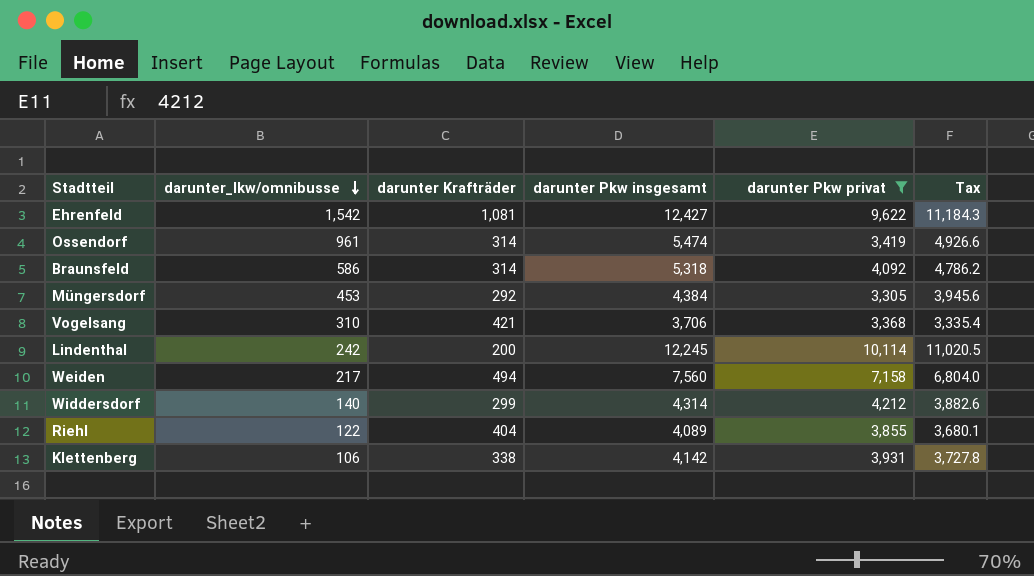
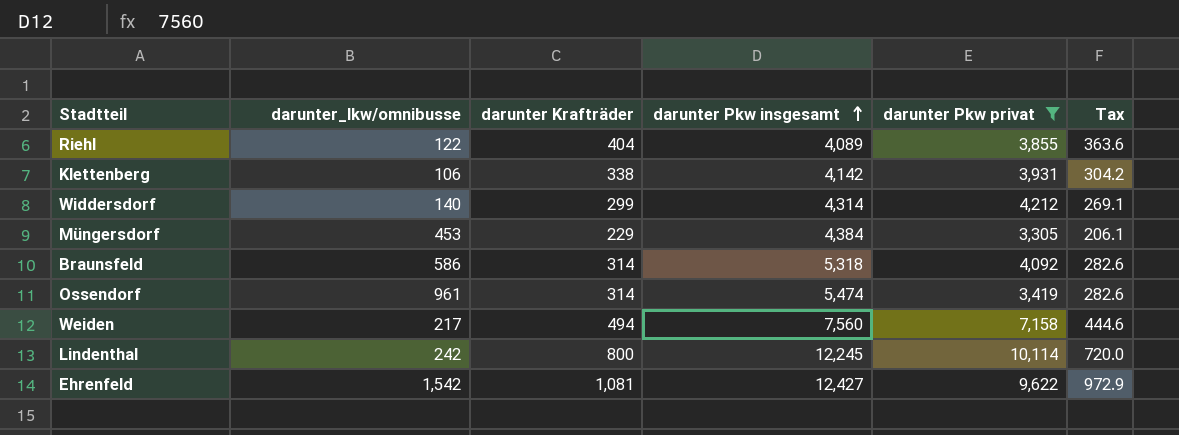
row order: darunter_lkw/omnibusse descending -> darunter Pkw insgesamt ascending
column Tax | formula: [darunter Pkw insgesamt] * 0.9 -> [darunter Krafträder] * 0.9
row Vogelsang: 310 | 421 | 3,706 | 3,368 | 3,335.4 -> none
Müngersdorf | darunter Krafträder: 292 -> 229
Lindenthal | darunter Krafträder: 200 -> 800

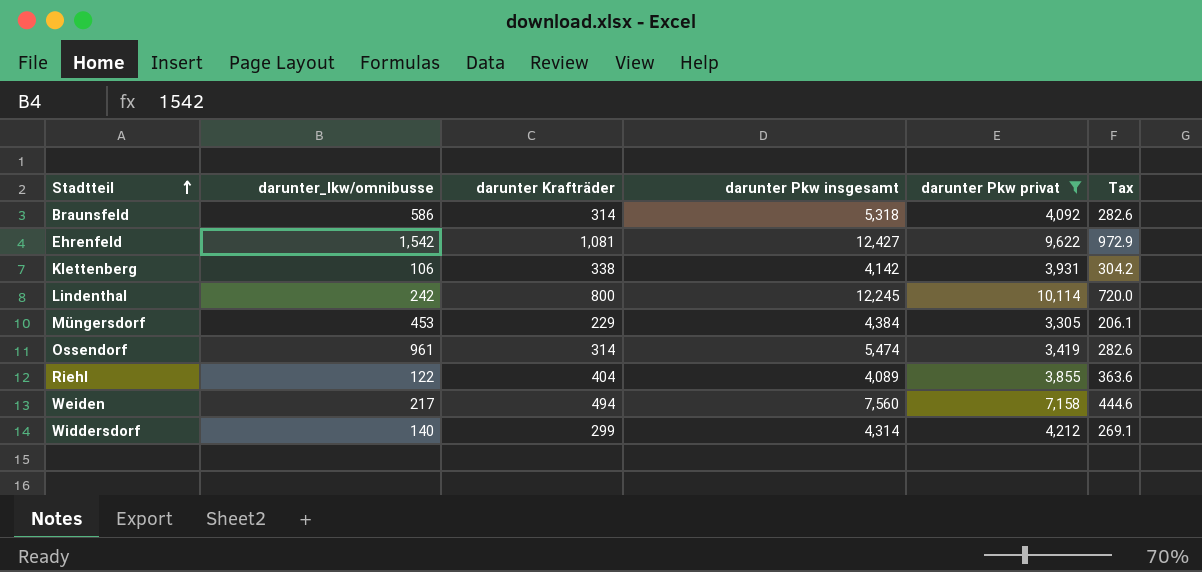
row order: darunter Pkw insgesamt ascending -> Stadtteil ascending

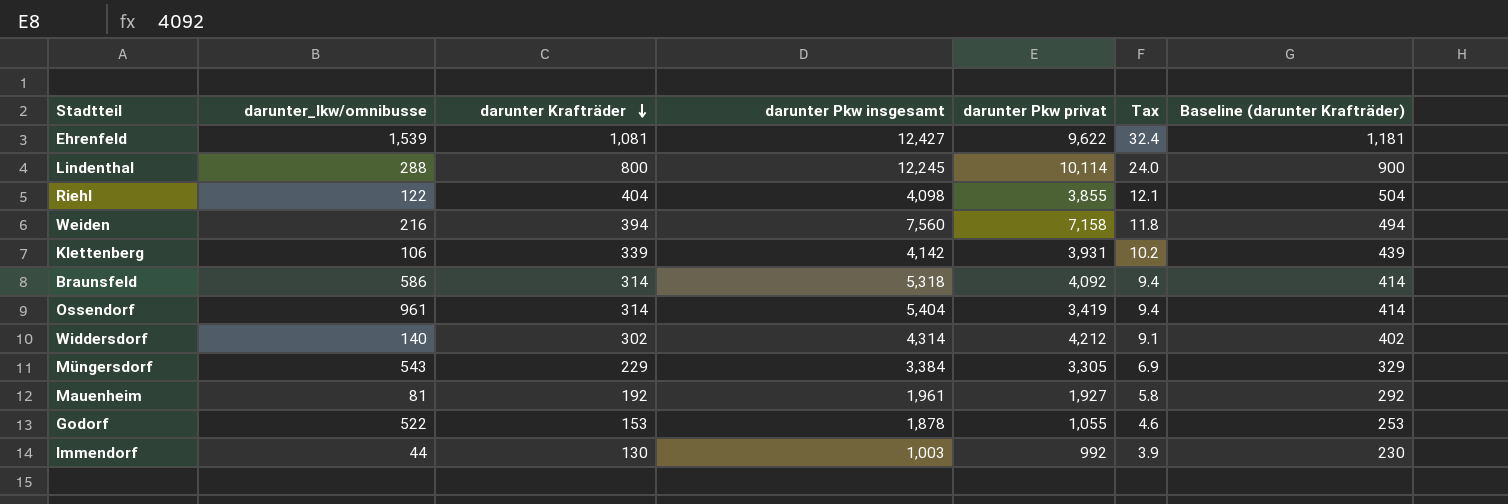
filter: darunter Pkw privat >= 3,305 -> none
row order: Stadtteil ascending -> darunter Krafträder descending
column Tax | formula: [darunter Krafträder] * 0.9 -> [darunter Krafträder] * 0.03
column Baseline (darunter Krafträder) | formula: none -> [darunter Krafträder] + 100
Ehrenfeld | darunter_lkw/omnibusse: 1,542 -> 1,539
Lindenthal | darunter_lkw/omnibusse: 242 -> 288
Riehl | darunter Pkw insgesamt: 4,089 -> 4,098
Weiden | darunter_lkw/omnibusse: 217 -> 216
Weiden | darunter Krafträder: 494 -> 394
Klettenberg | darunter Krafträder: 338 -> 339
Ossendorf | darunter Pkw insgesamt: 5,474 -> 5,404
Widdersdorf | darunter Krafträder: 299 -> 302
Müngersdorf | darunter_lkw/omnibusse: 453 -> 543
Müngersdorf | darunter Pkw insgesamt: 4,384 -> 3,384

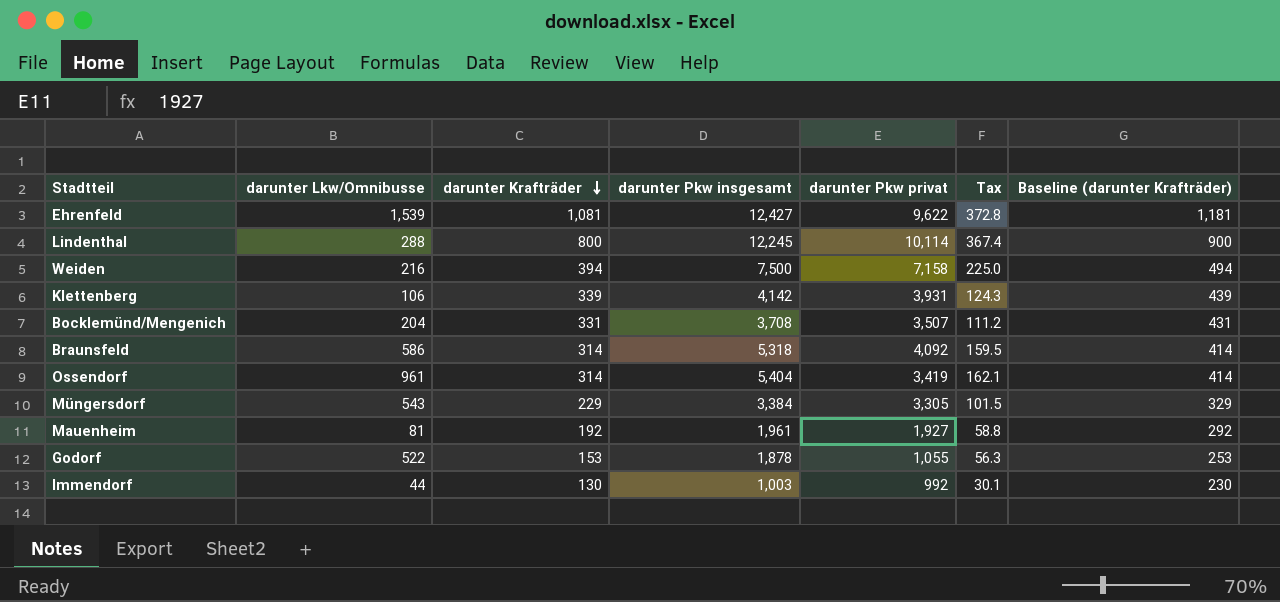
column name: darunter_lkw/omnibusse -> darunter Lkw/Omnibusse
column Tax | formula: [darunter Krafträder] * 0.03 -> [darunter Pkw insgesamt] * 0.03
row Riehl: 122 | 404 | 4,098 | 3,855 | 12.1 | 504 -> none
row Widdersdorf: 140 | 302 | 4,314 | 4,212 | 9.1 | 402 -> none
Weiden | darunter Pkw insgesamt: 7,560 -> 7,500
row Bocklemünd/Mengenich: none -> 204 | 331 | 3,708 | 3,507 | 111.2 | 431

